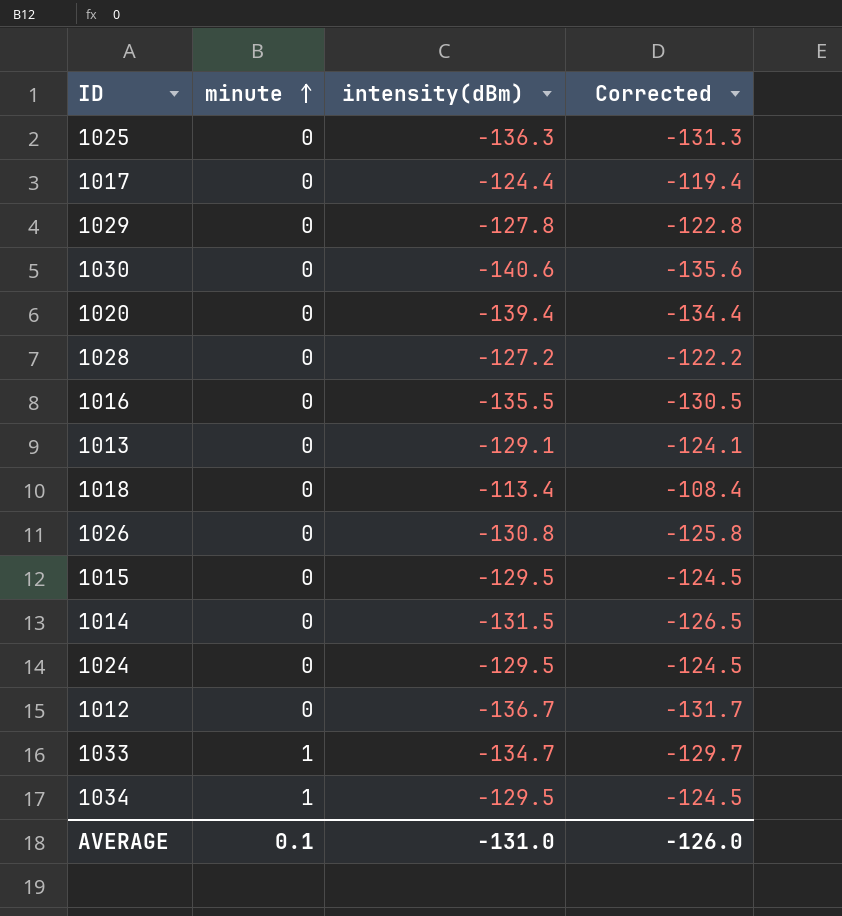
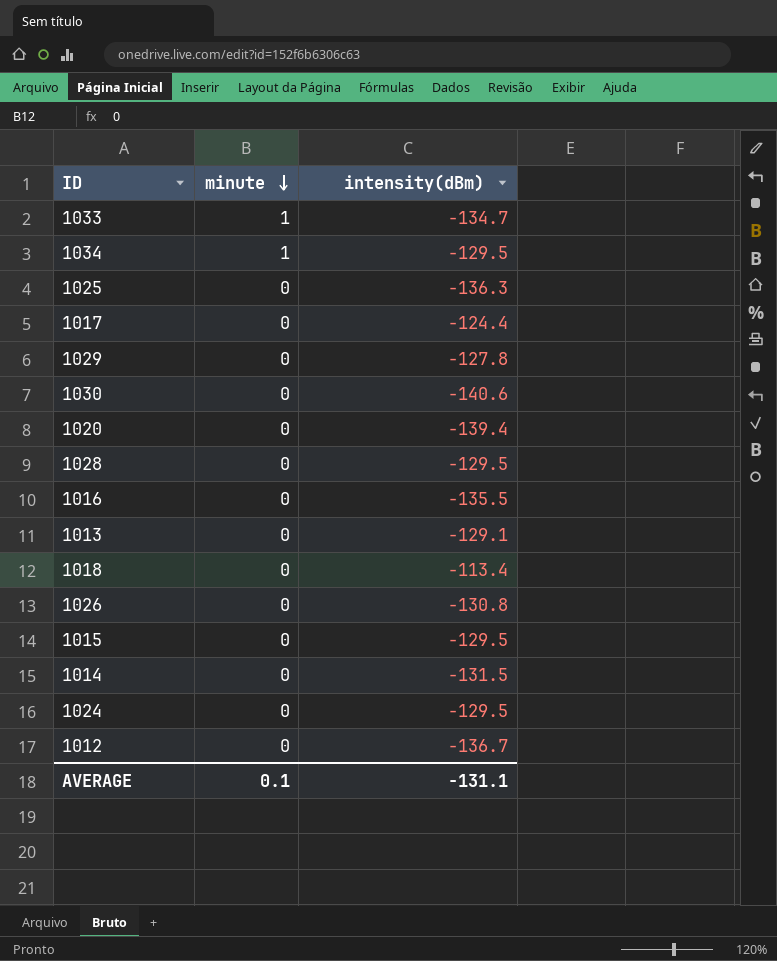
row order: minute ascending -> minute descending
column Corrected | formula: [intensity(dBm)] + 5 -> none
1028 | intensity(dBm): -127.2 -> -129.5
AVERAGE | intensity(dBm): -131.0 -> -131.1

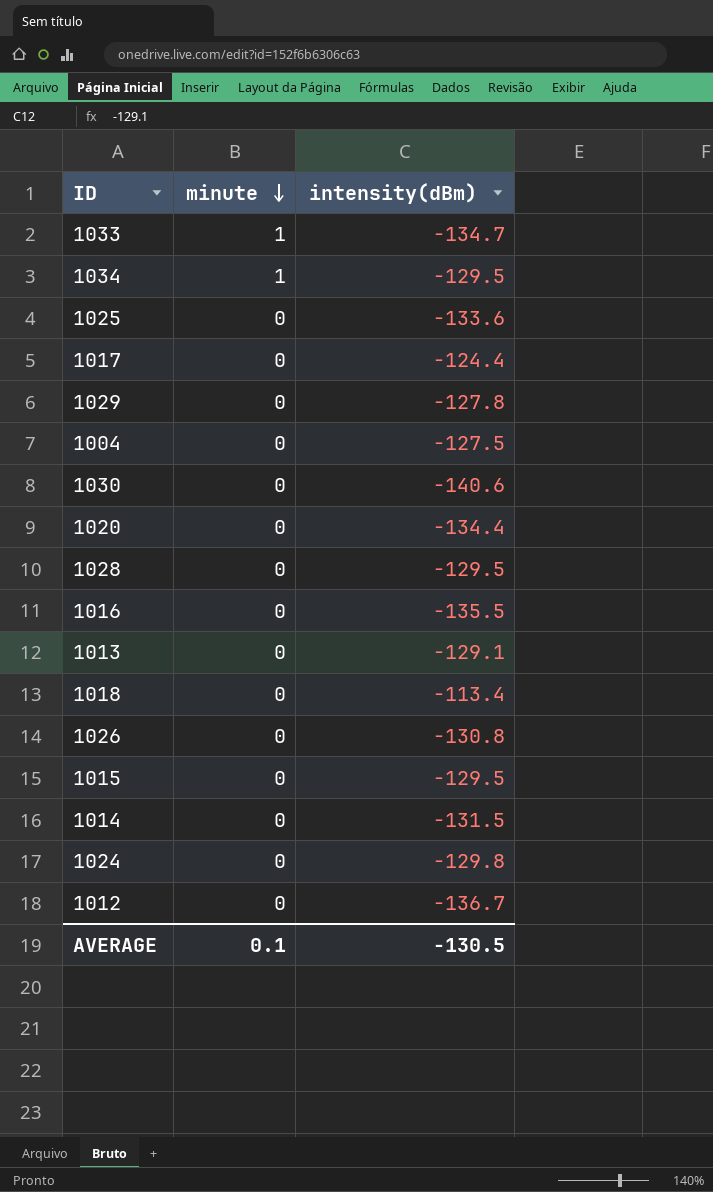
1025 | intensity(dBm): -136.3 -> -133.6
row 1004: none -> 0 | -127.5
1020 | intensity(dBm): -139.4 -> -134.4
1024 | intensity(dBm): -129.5 -> -129.8
AVERAGE | intensity(dBm): -131.1 -> -130.5

